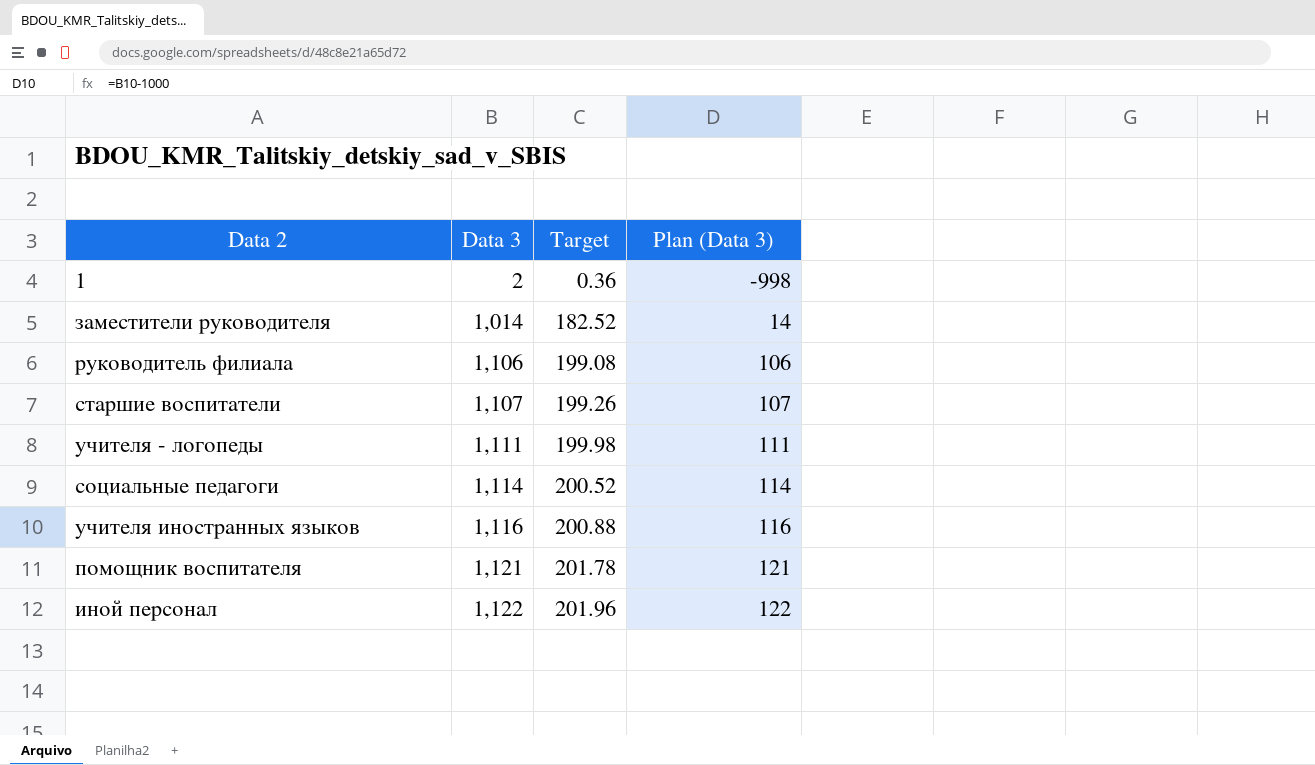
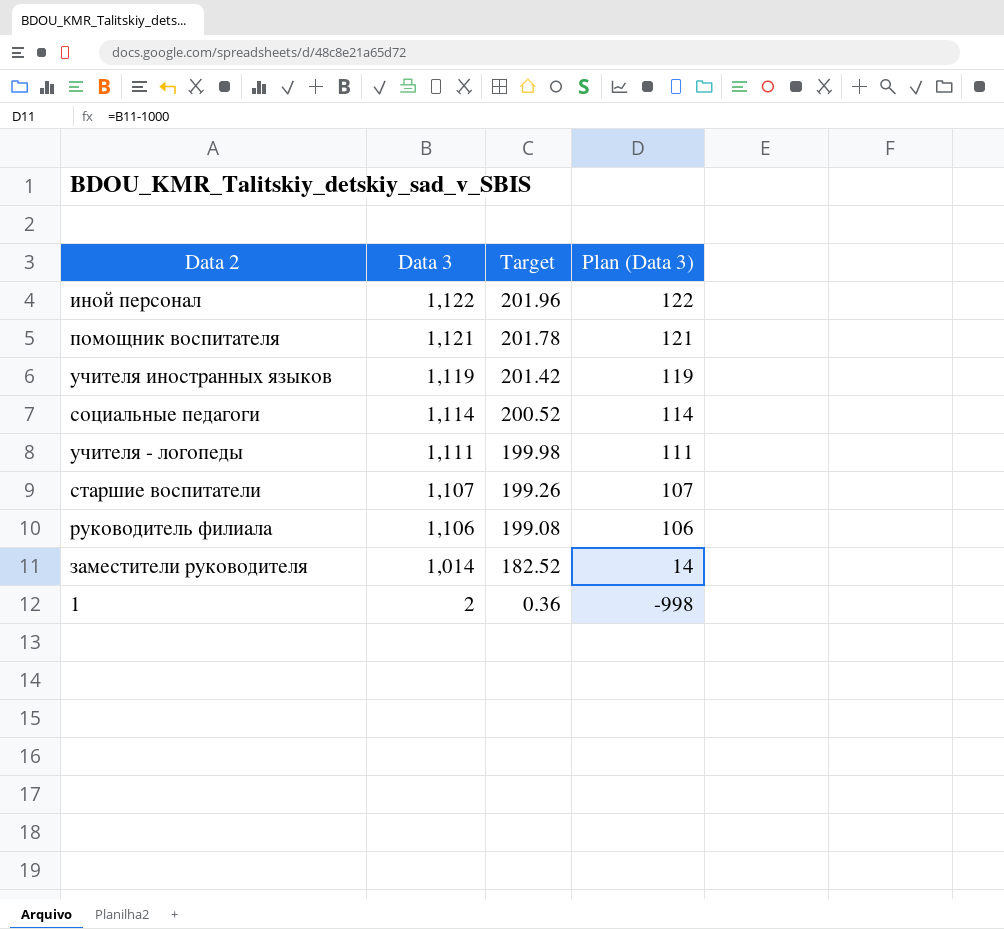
row order: Data 3 ascending -> Data 3 descending
учителя иностранных языков | Data 3: 1,116 -> 1,119
учителя иностранных языков | Target: 200.88 -> 201.42
учителя иностранных языков | Plan (Data 3): 116 -> 119

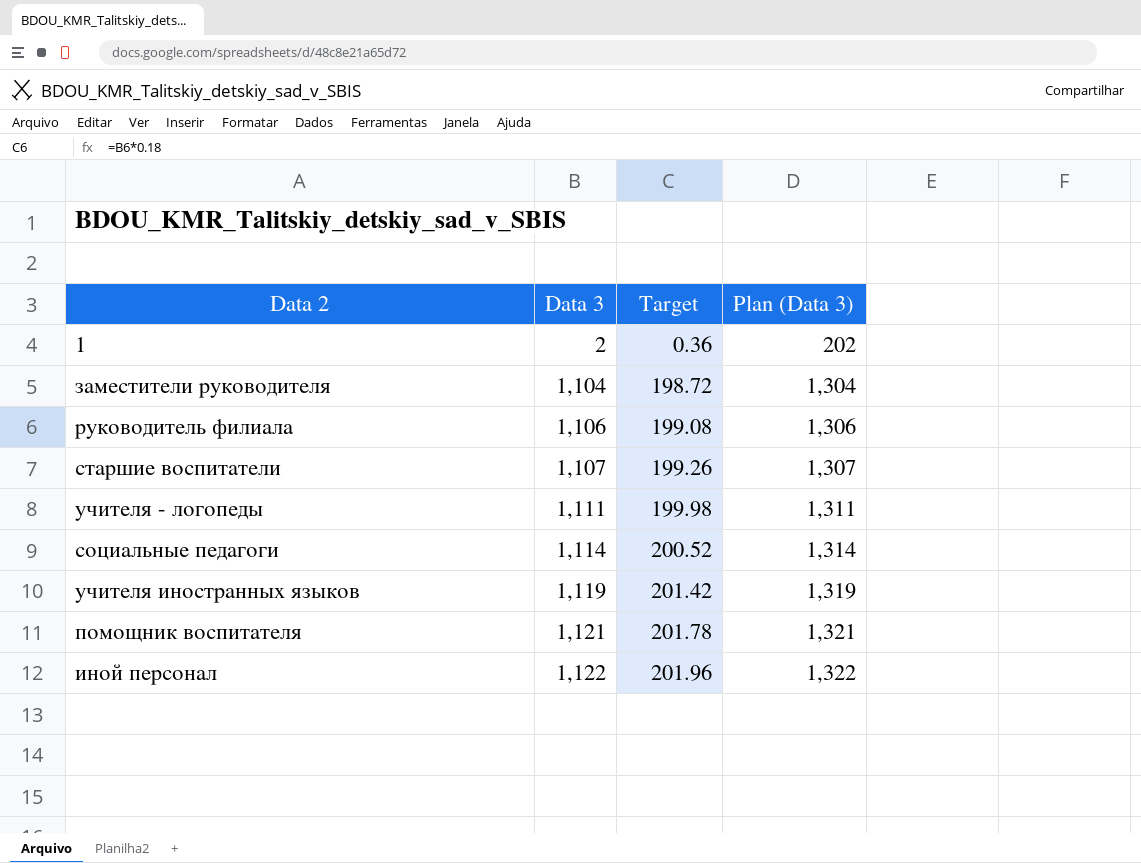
row order: Data 3 descending -> Data 3 ascending
column Plan (Data 3) | formula: [Data 3] - 1000 -> [Data 3] + 200
заместители руководителя | Data 3: 1,014 -> 1,104
заместители руководителя | Target: 182.52 -> 198.72

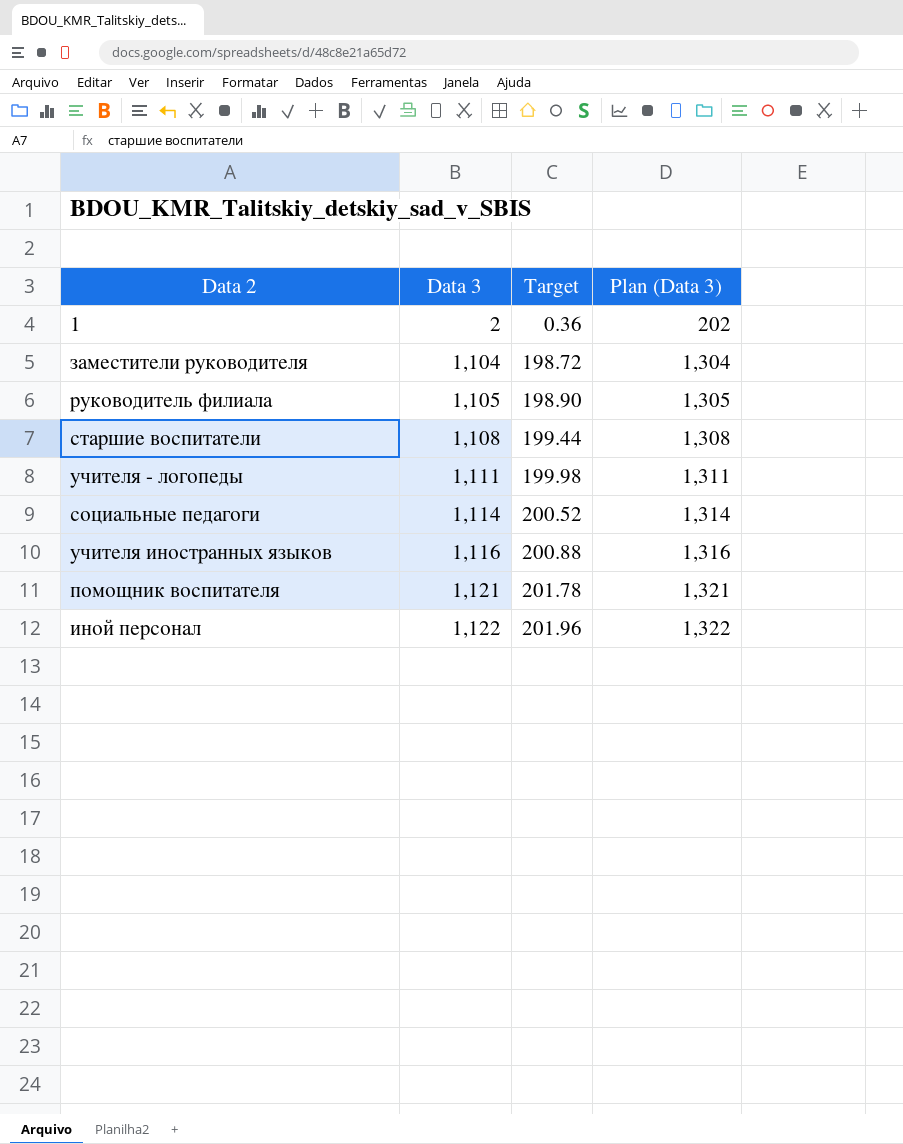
руководитель филиала | Data 3: 1,106 -> 1,105
руководитель филиала | Target: 199.08 -> 198.90
руководитель филиала | Plan (Data 3): 1,306 -> 1,305
старшие воспитатели | Data 3: 1,107 -> 1,108
старшие воспитатели | Target: 199.26 -> 199.44
старшие воспитатели | Plan (Data 3): 1,307 -> 1,308
учителя иностранных языков | Data 3: 1,119 -> 1,116
учителя иностранных языков | Target: 201.42 -> 200.88
учителя иностранных языков | Plan (Data 3): 1,319 -> 1,316

